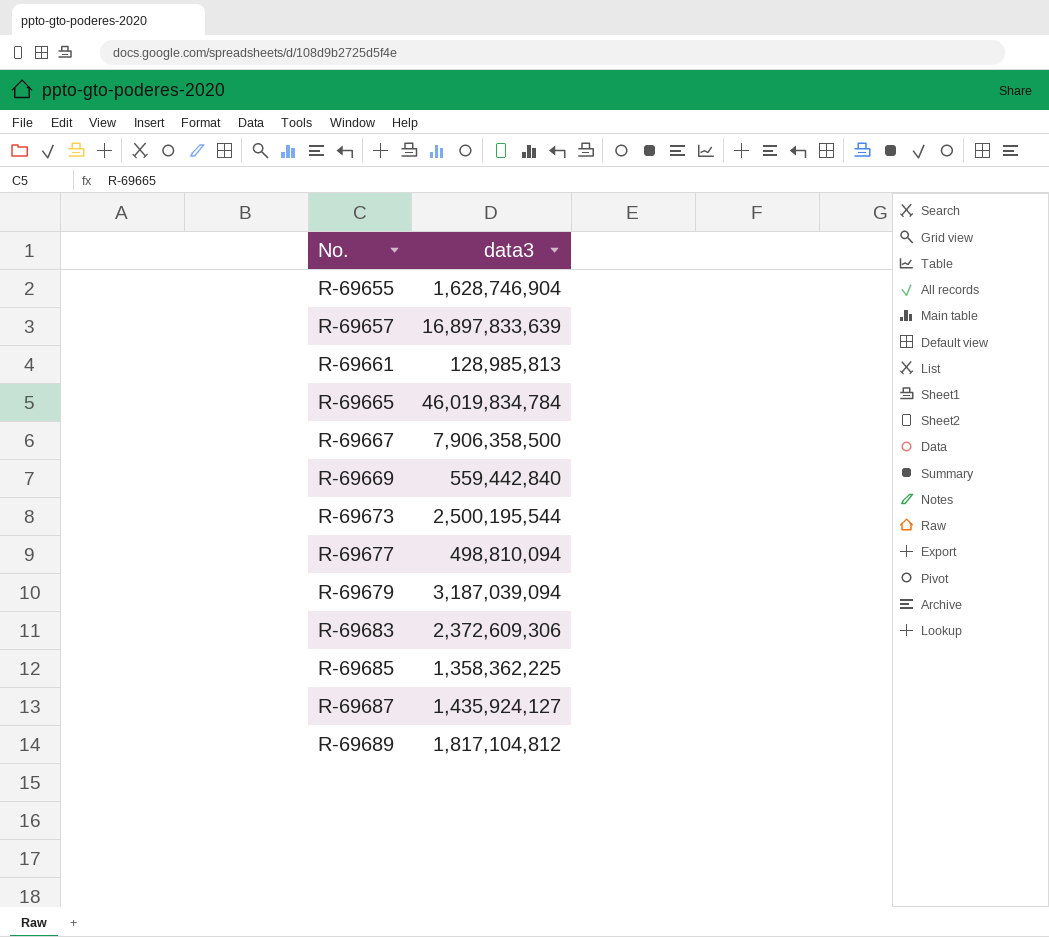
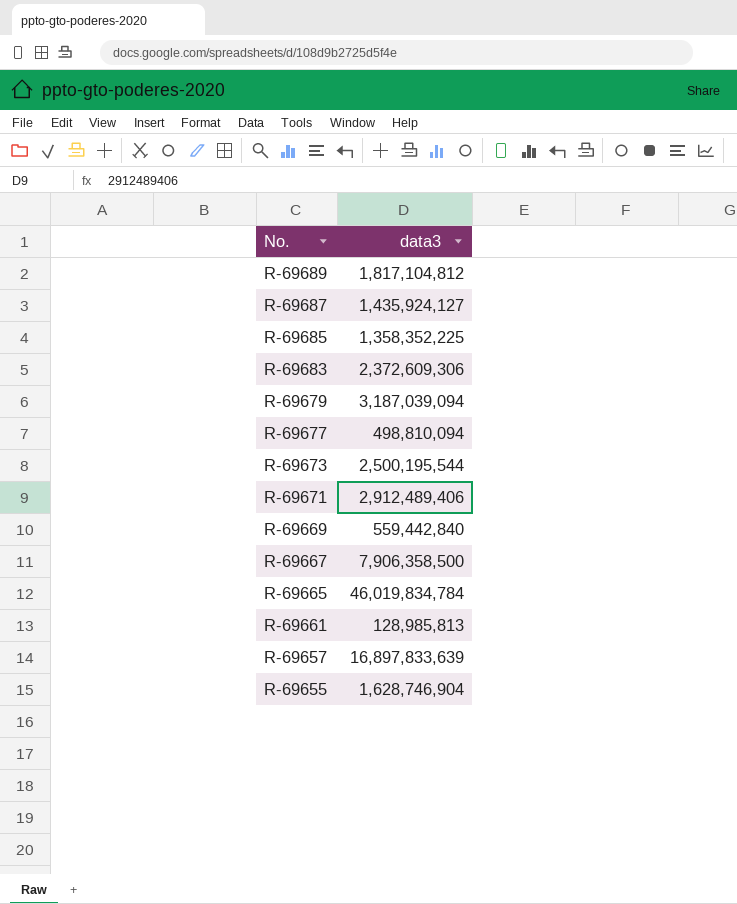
row order: No. ascending -> No. descending
R-69685 | data3: 1,358,362,225 -> 1,358,352,225
row R-69671: none -> 2,912,489,406

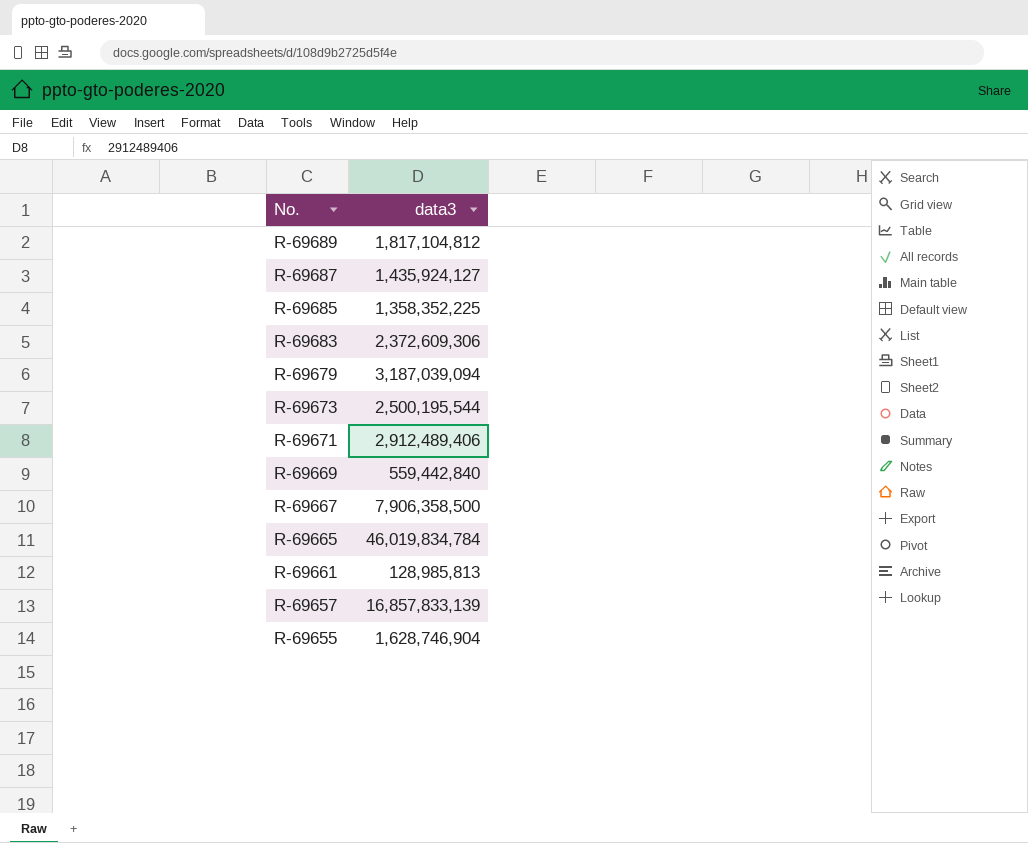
row R-69677: 498,810,094 -> none
R-69657 | data3: 16,897,833,639 -> 16,857,833,139

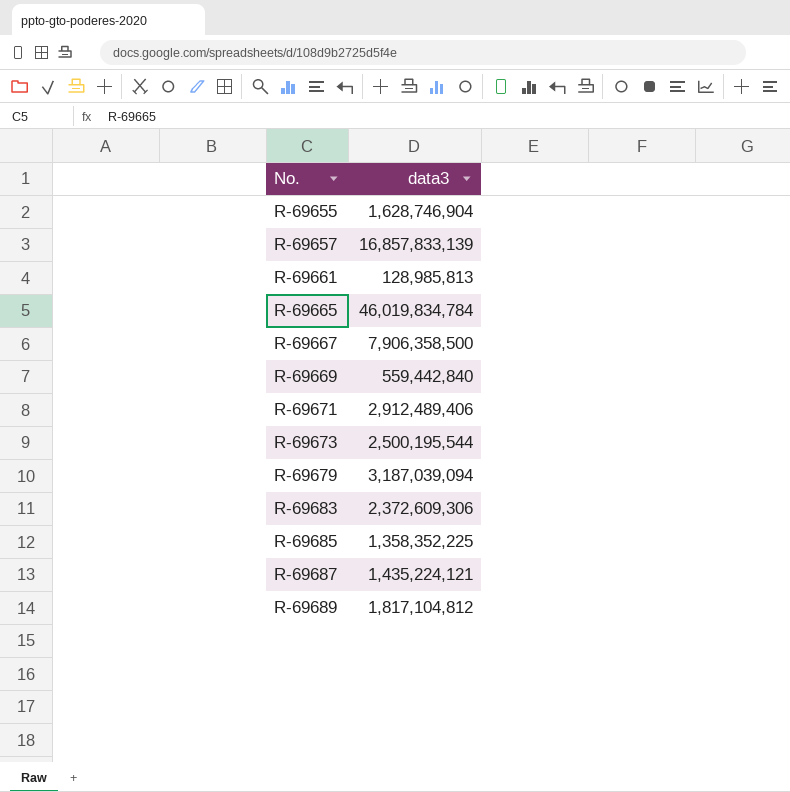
row order: No. descending -> No. ascending
R-69687 | data3: 1,435,924,127 -> 1,435,224,121

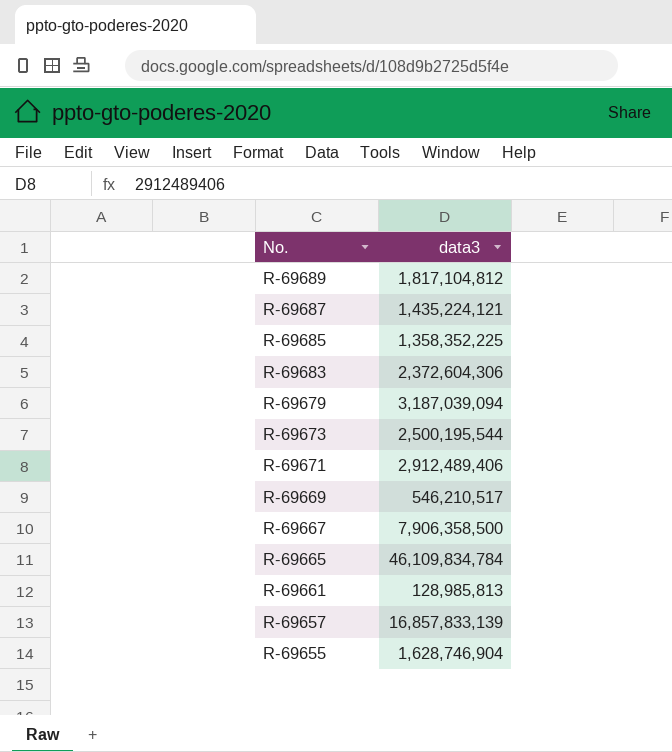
row order: No. ascending -> No. descending
R-69683 | data3: 2,372,609,306 -> 2,372,604,306
R-69669 | data3: 559,442,840 -> 546,210,517
R-69665 | data3: 46,019,834,784 -> 46,109,834,784

